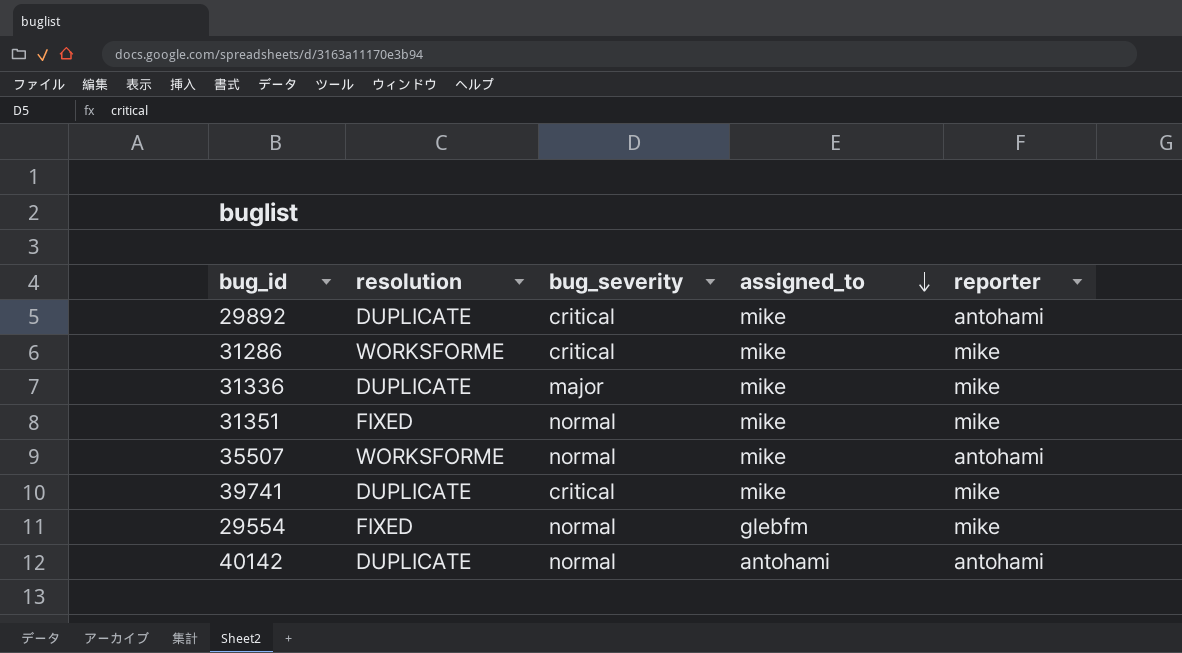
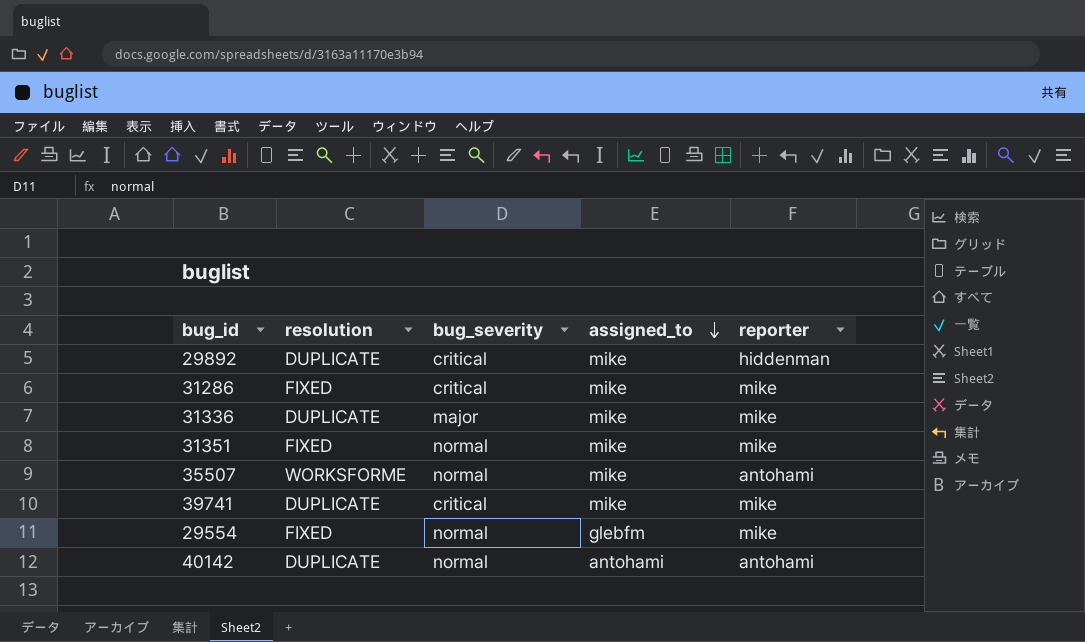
29892 | reporter: antohami -> hiddenman
31286 | resolution: WORKSFORME -> FIXED

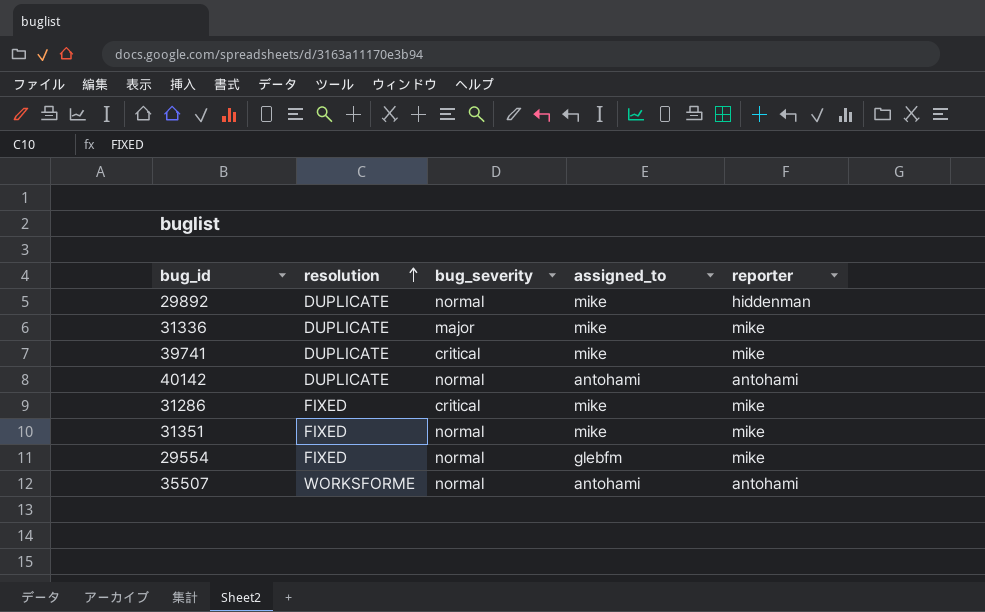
row order: assigned_to descending -> resolution ascending
29892 | bug_severity: critical -> normal
35507 | assigned_to: mike -> antohami

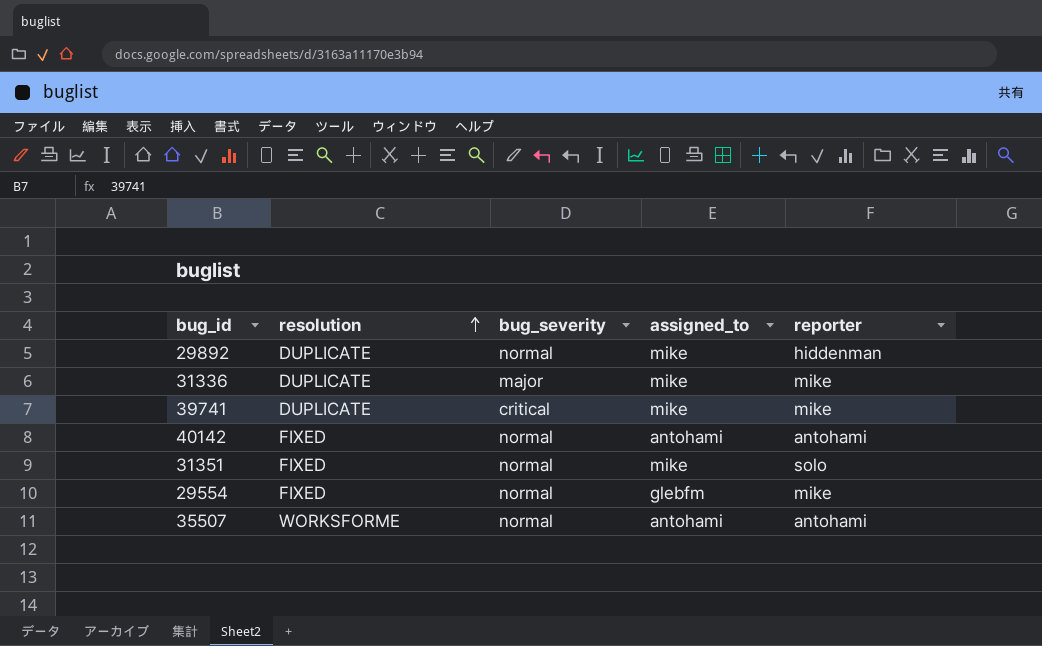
row 31286: FIXED | critical | mike | mike -> none
40142 | resolution: DUPLICATE -> FIXED
31351 | reporter: mike -> solo

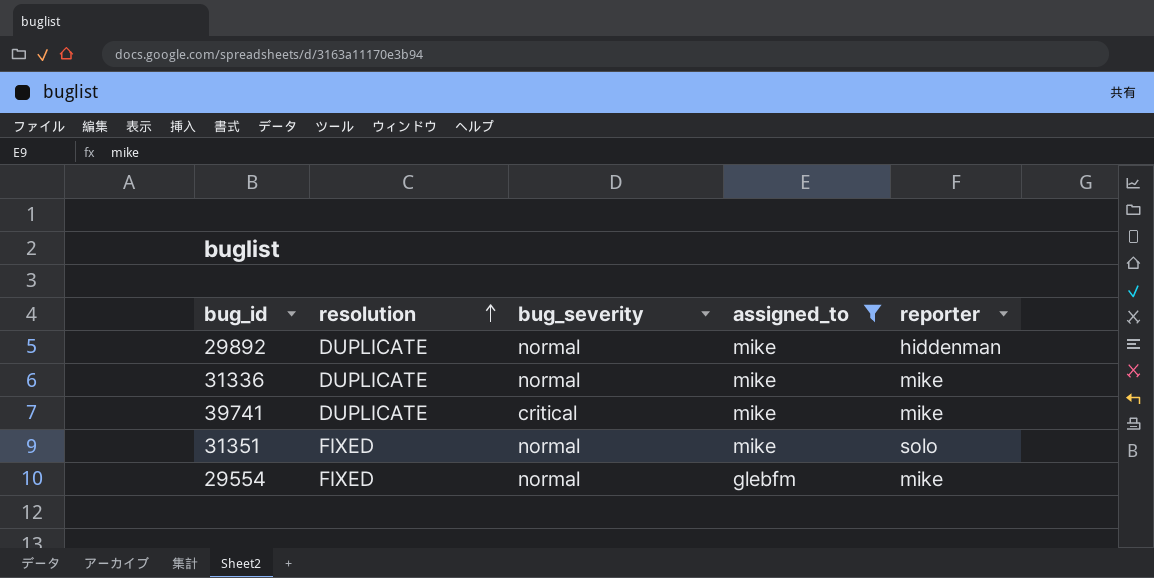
filter: none -> assigned_to != antohami
31336 | bug_severity: major -> normal

